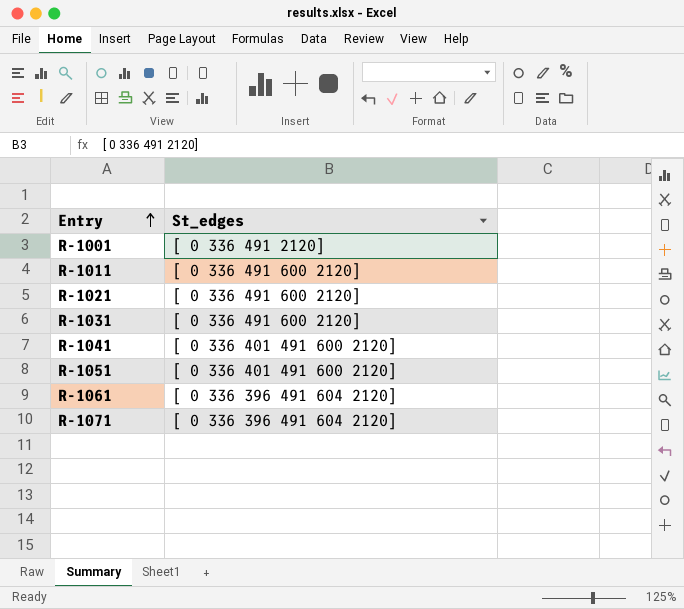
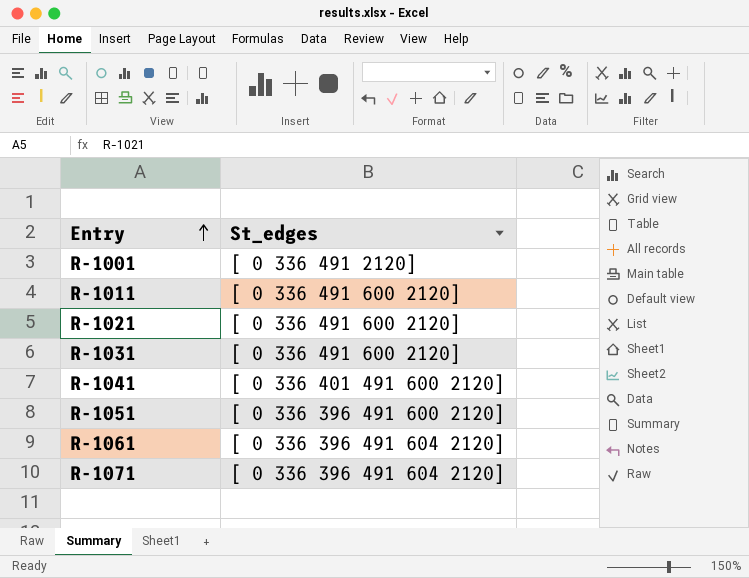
R-1051 | St_edges: [ 0 336 401 491 600 2120] -> [ 0 336 396 491 600 2120]

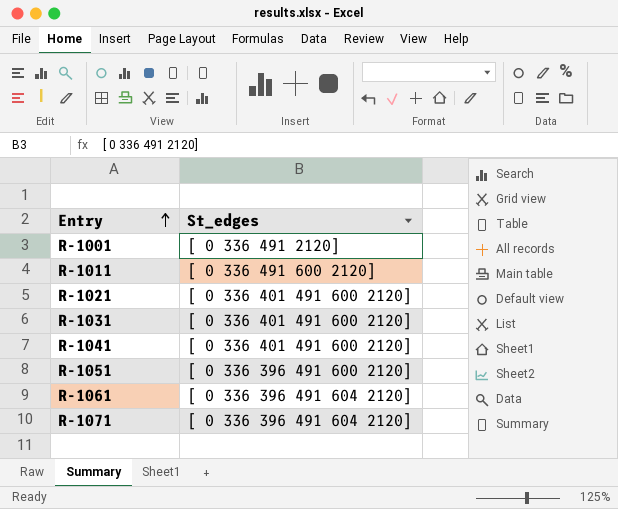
R-1021 | St_edges: [ 0 336 491 600 2120] -> [ 0 336 401 491 600 2120]
R-1031 | St_edges: [ 0 336 491 600 2120] -> [ 0 336 401 491 600 2120]

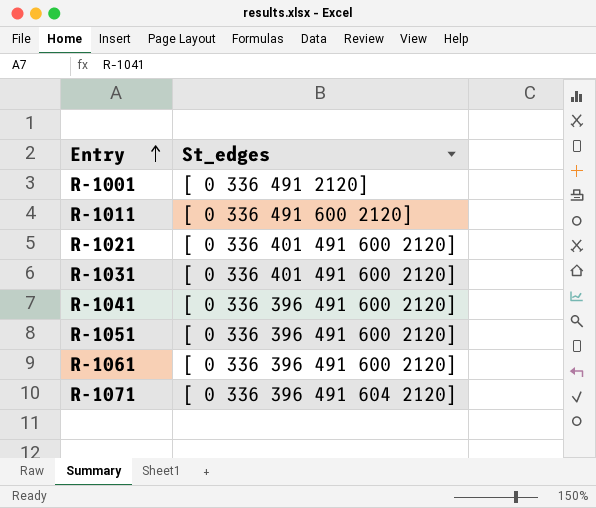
R-1041 | St_edges: [ 0 336 401 491 600 2120] -> [ 0 336 396 491 600 2120]
R-1061 | St_edges: [ 0 336 396 491 604 2120] -> [ 0 336 396 491 600 2120]

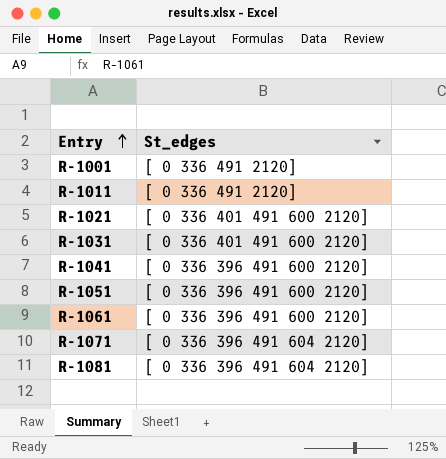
R-1011 | St_edges: [ 0 336 491 600 2120] -> [ 0 336 491 2120]
row R-1081: none -> [ 0 336 396 491 604 2120]

